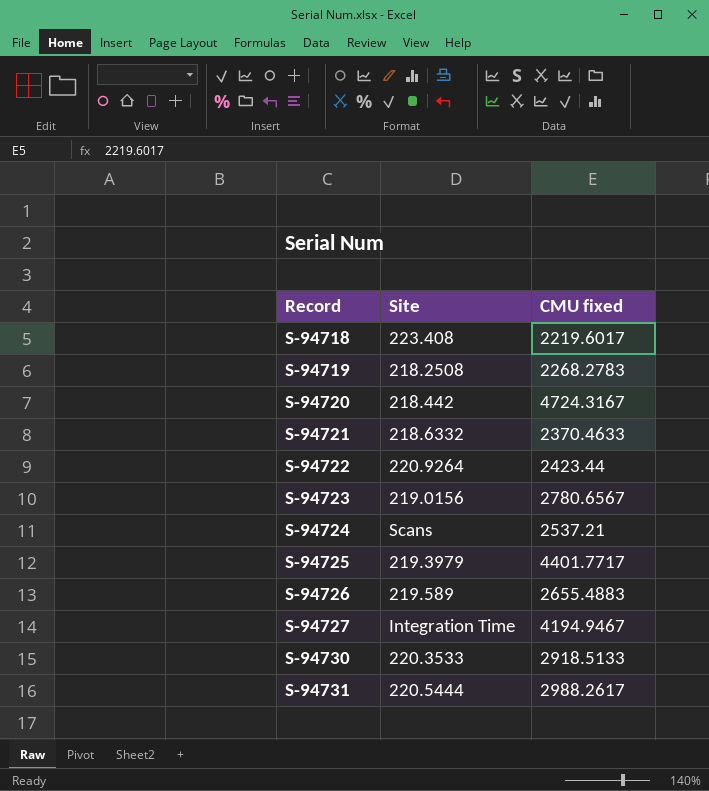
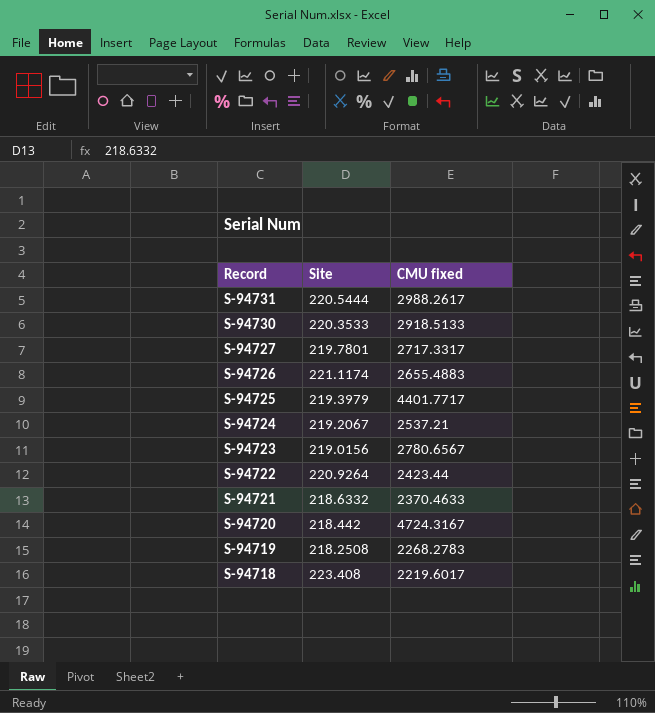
row order: Record ascending -> Record descending
S-94727 | Site: Integration Time -> 219.7801
S-94727 | CMU fixed: 4194.9467 -> 2717.3317
S-94726 | Site: 219.589 -> 221.1174
S-94724 | Site: Scans -> 219.2067

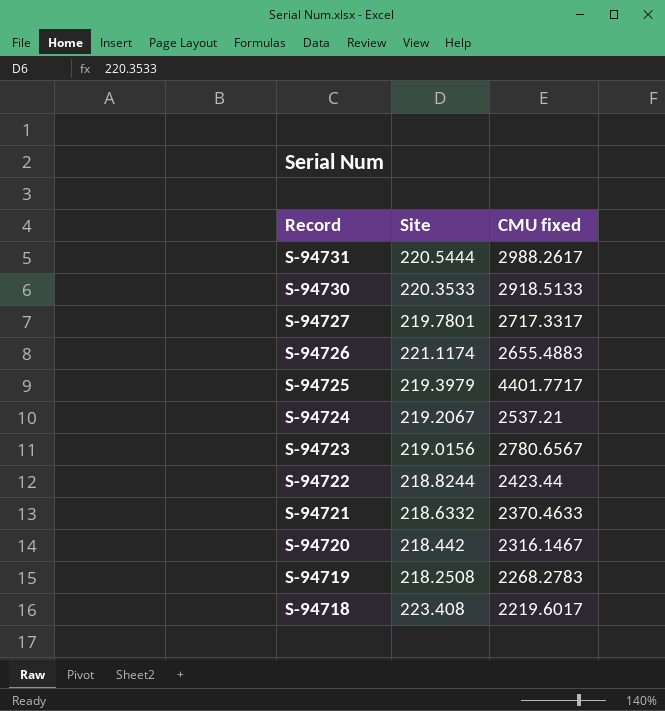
S-94722 | Site: 220.9264 -> 218.8244
S-94720 | CMU fixed: 4724.3167 -> 2316.1467

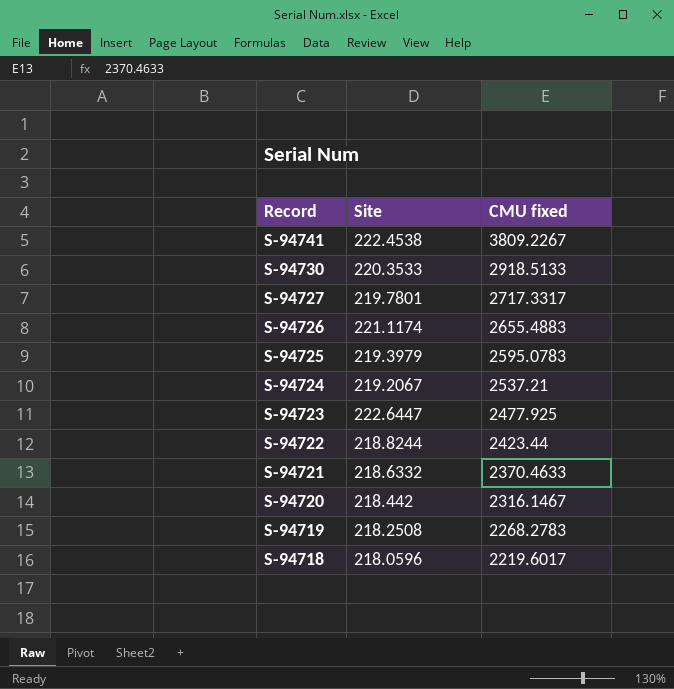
row S-94731: 220.5444 | 2988.2617 -> none
row S-94741: none -> 222.4538 | 3809.2267
S-94725 | CMU fixed: 4401.7717 -> 2595.0783
S-94723 | Site: 219.0156 -> 222.6447
S-94723 | CMU fixed: 2780.6567 -> 2477.925
S-94718 | Site: 223.408 -> 218.0596

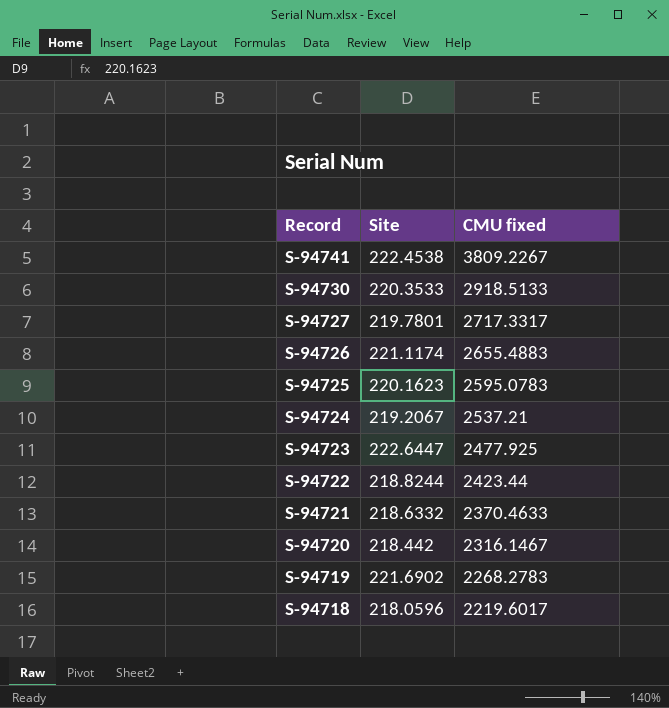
S-94725 | Site: 219.3979 -> 220.1623
S-94719 | Site: 218.2508 -> 221.6902

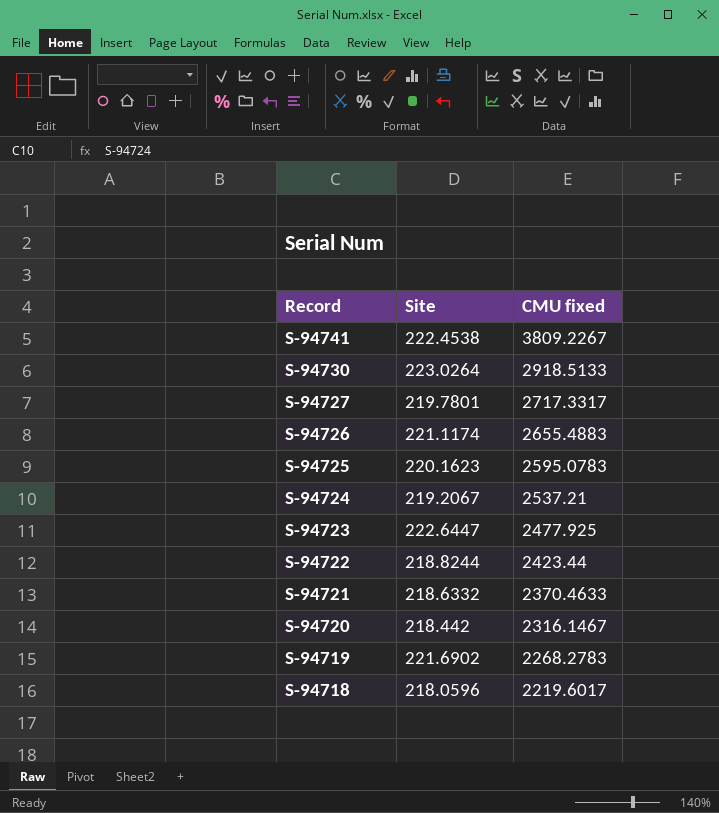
S-94730 | Site: 220.3533 -> 223.0264

